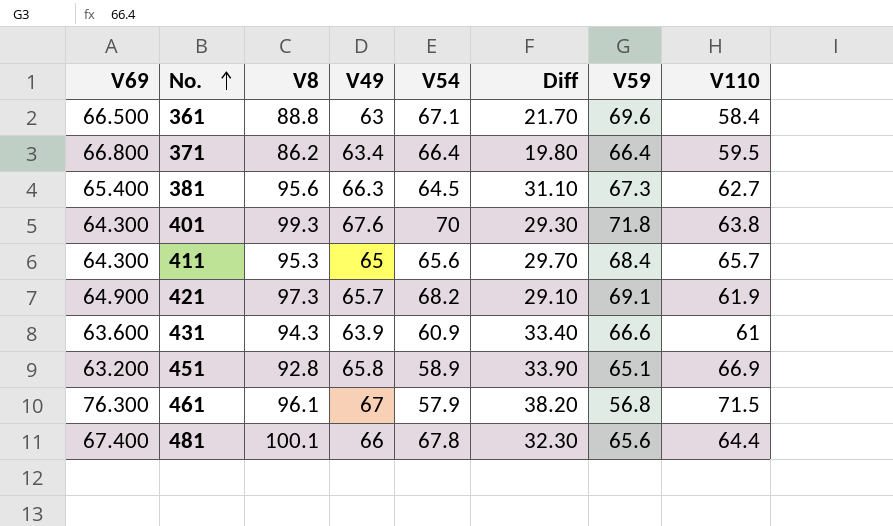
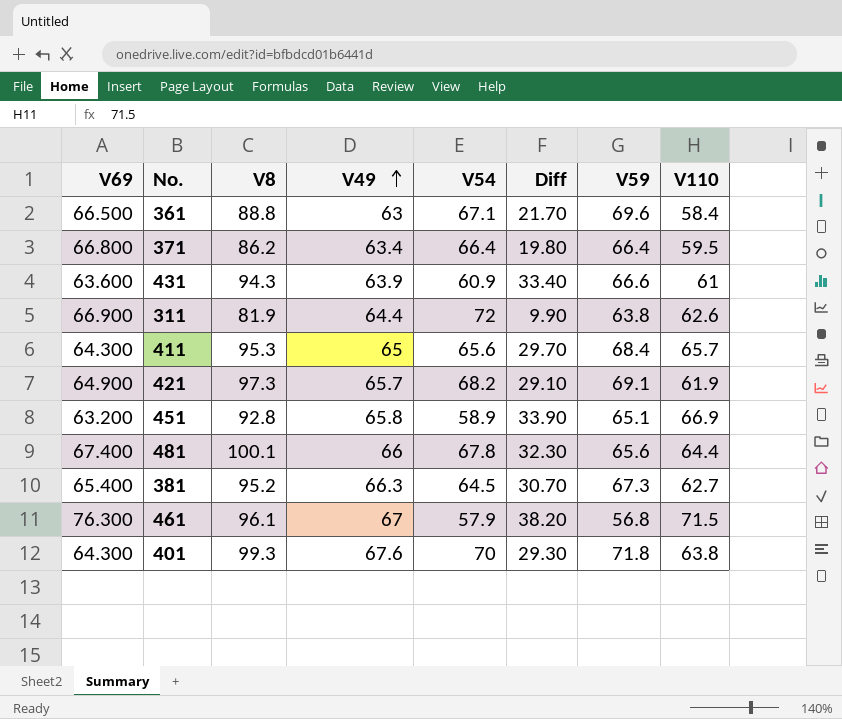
row order: No. ascending -> V49 ascending
row 311: none -> 66.900 | 81.9 | 64.4 | 72 | 9.90 | 63.8 | 62.6
381 | V8: 95.6 -> 95.2
381 | Diff: 31.10 -> 30.70

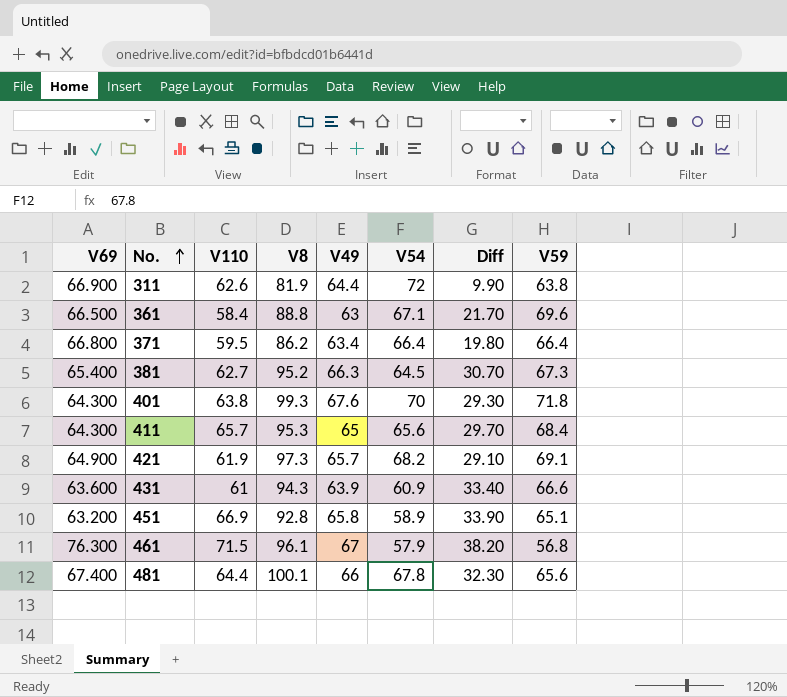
row order: V49 ascending -> No. ascending
column V110 | position: 8 -> 3

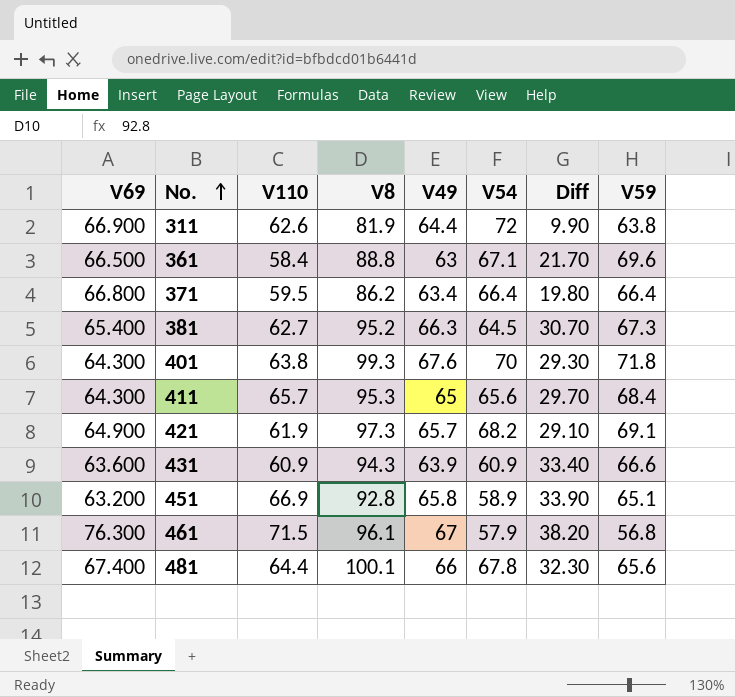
431 | V110: 61 -> 60.9

